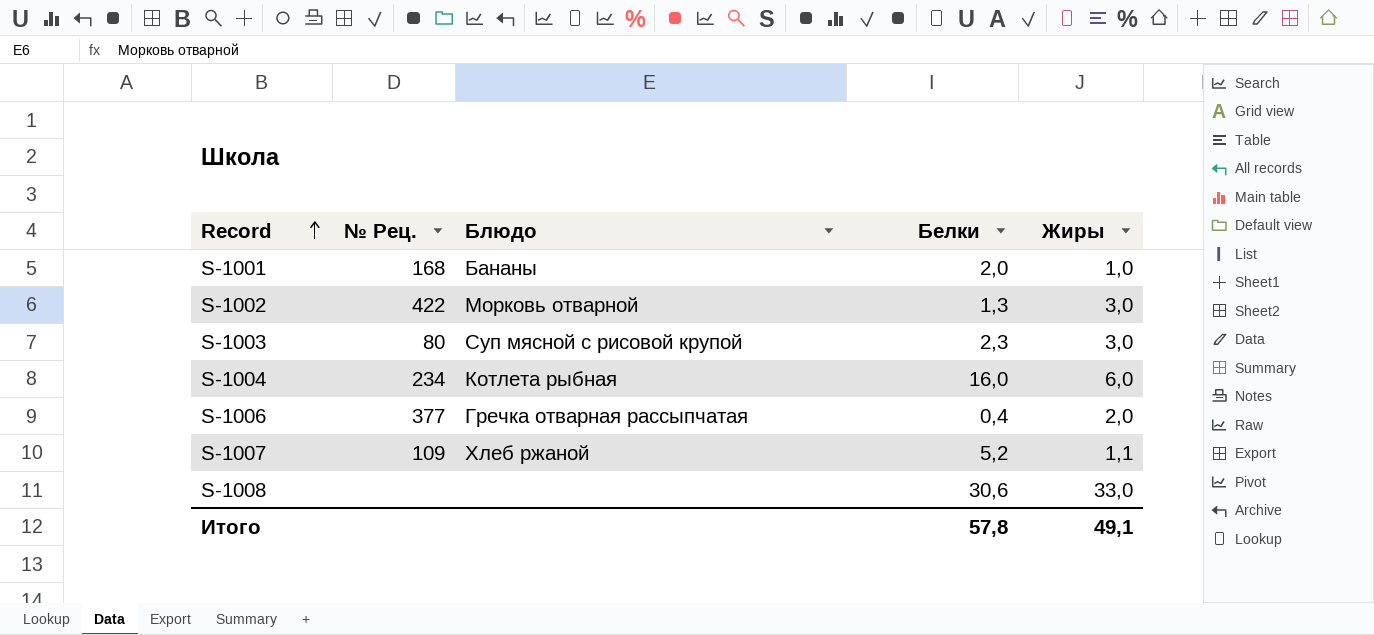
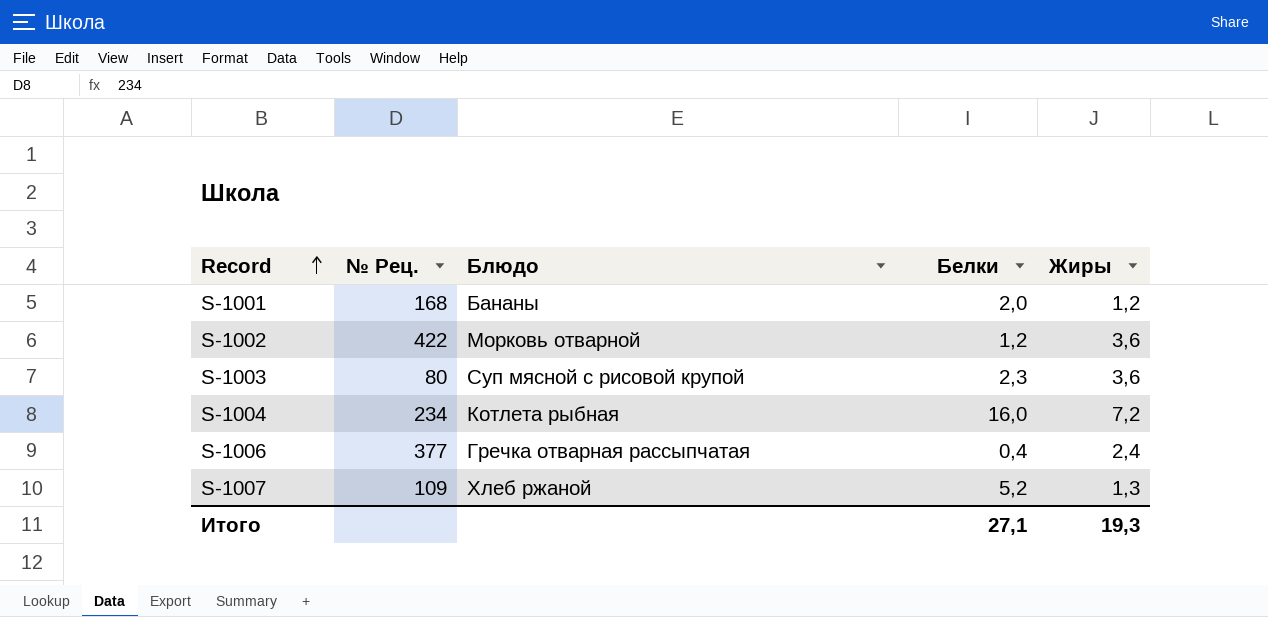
row S-1008: none | none | 30,6 | 33,0 -> none
S-1001 | Жиры: 1,0 -> 1,2
S-1002 | Белки: 1,3 -> 1,2
S-1002 | Жиры: 3,0 -> 3,6
S-1003 | Жиры: 3,0 -> 3,6
S-1004 | Жиры: 6,0 -> 7,2
S-1006 | Жиры: 2,0 -> 2,4
S-1007 | Жиры: 1,1 -> 1,3
Итого | Белки: 57,8 -> 27,1
Итого | Жиры: 49,1 -> 19,3

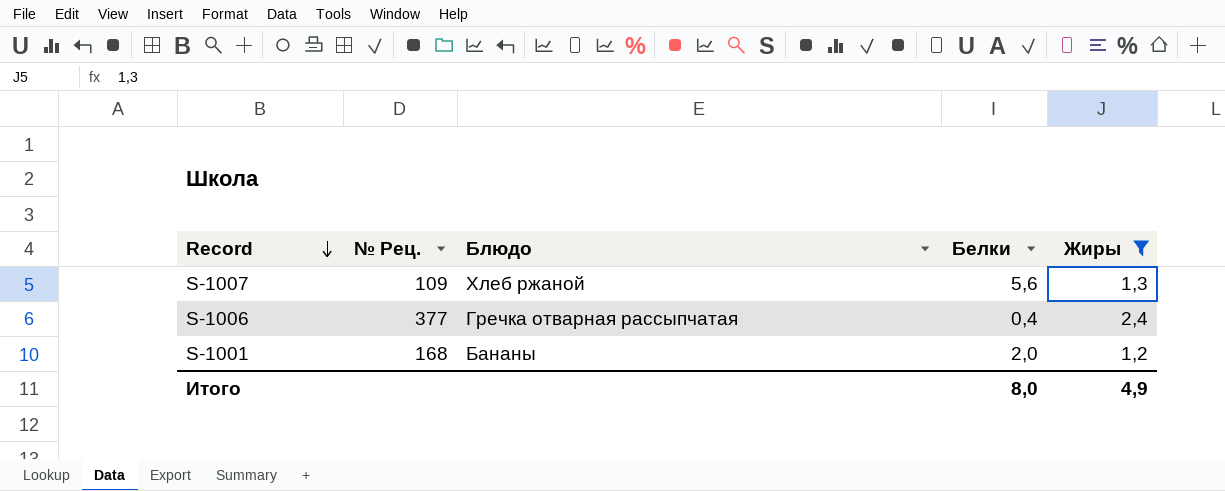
filter: none -> Жиры <= 2,4
row order: Record ascending -> Record descending
S-1007 | Белки: 5,2 -> 5,6
Итого | Белки: 27,1 -> 8,0
Итого | Жиры: 19,3 -> 4,9

